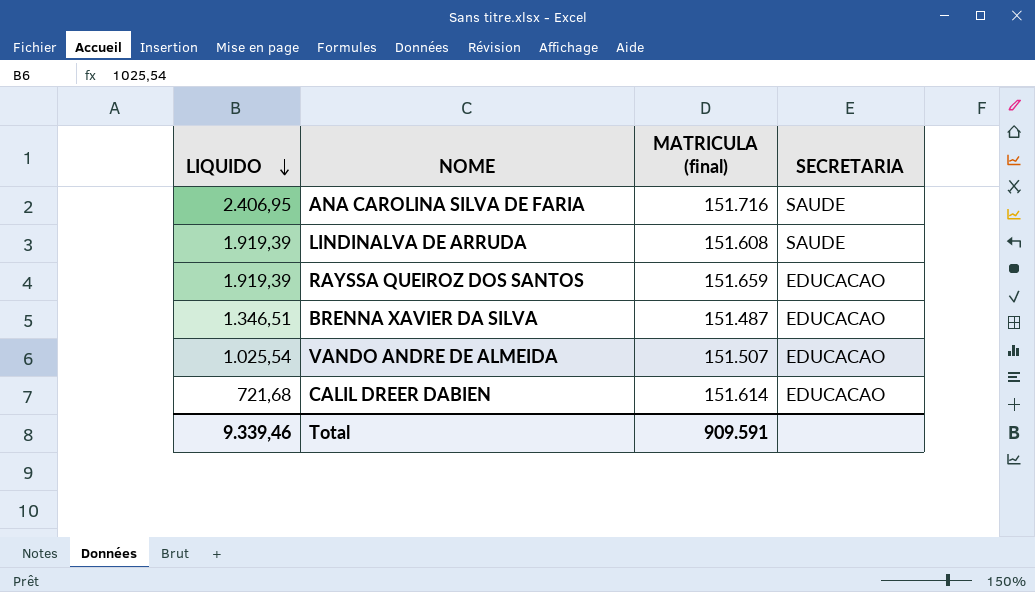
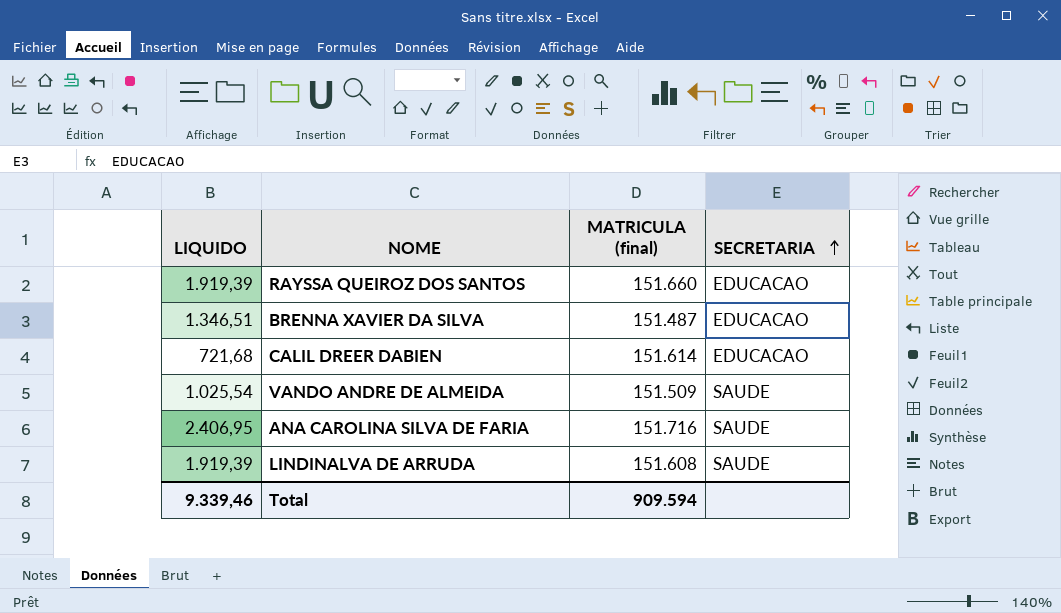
row order: LIQUIDO descending -> SECRETARIA ascending
RAYSSA QUEIROZ DOS SANTOS | MATRICULA (final): 151.659 -> 151.660
VANDO ANDRE DE ALMEIDA | MATRICULA (final): 151.507 -> 151.509
VANDO ANDRE DE ALMEIDA | SECRETARIA: EDUCACAO -> SAUDE
Total | MATRICULA (final): 909.591 -> 909.594

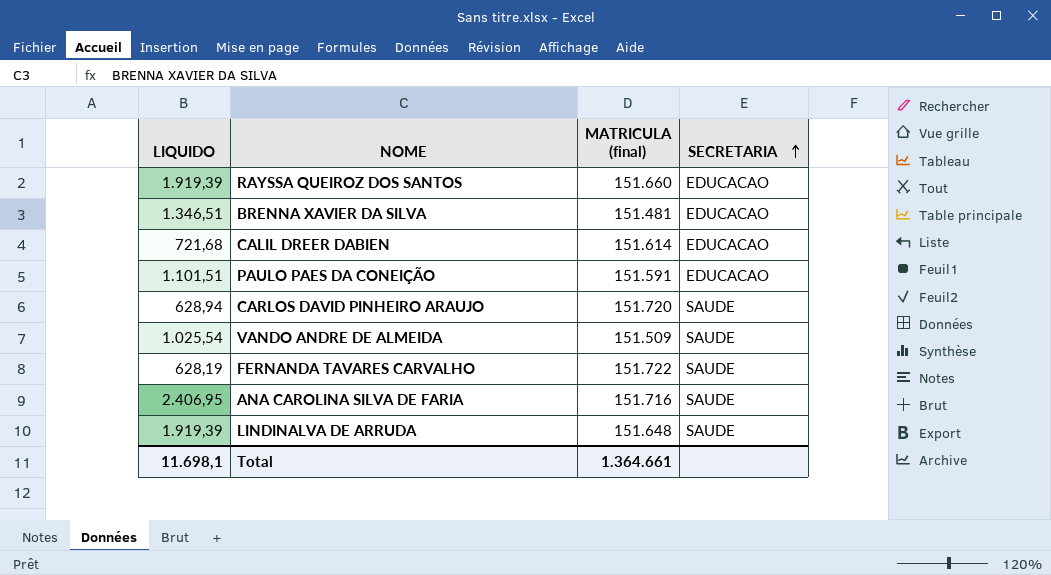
BRENNA XAVIER DA SILVA | MATRICULA (final): 151.487 -> 151.481
row PAULO PAES DA CONEIÇÃO: none -> 1.101,51 | 151.591 | EDUCACAO
row CARLOS DAVID PINHEIRO ARAUJO: none -> 628,94 | 151.720 | SAUDE
row FERNANDA TAVARES CARVALHO: none -> 628,19 | 151.722 | SAUDE
LINDINALVA DE ARRUDA | MATRICULA (final): 151.608 -> 151.648
Total | LIQUIDO: 9.339,46 -> 11.698,1
Total | MATRICULA (final): 909.594 -> 1.364.661

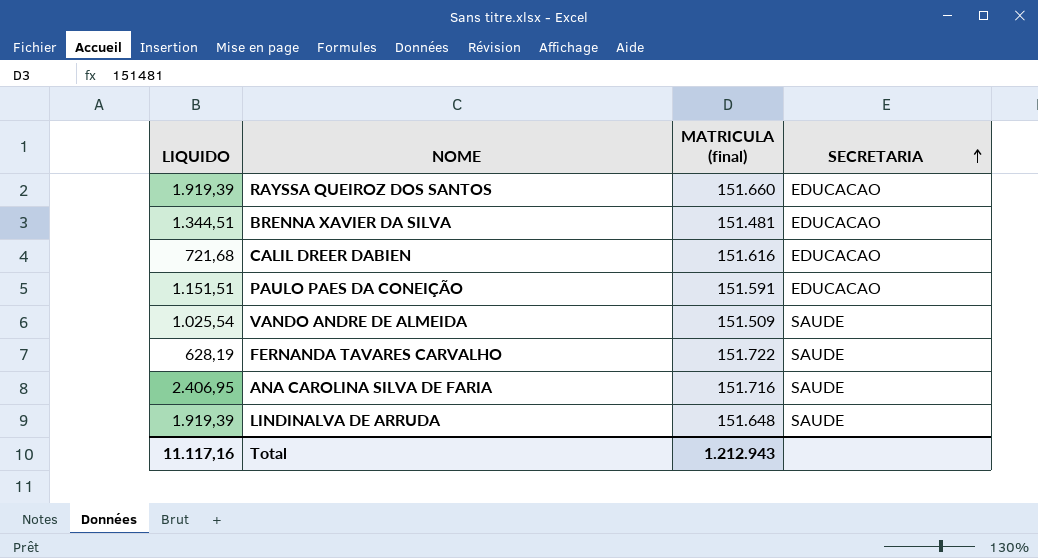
row CARLOS DAVID PINHEIRO ARAUJO: 628,94 | 151.720 | SAUDE -> none
BRENNA XAVIER DA SILVA | LIQUIDO: 1.346,51 -> 1.344,51
CALIL DREER DABIEN | MATRICULA (final): 151.614 -> 151.616
PAULO PAES DA CONEIÇÃO | LIQUIDO: 1.101,51 -> 1.151,51
Total | LIQUIDO: 11.698,1 -> 11.117,16
Total | MATRICULA (final): 1.364.661 -> 1.212.943

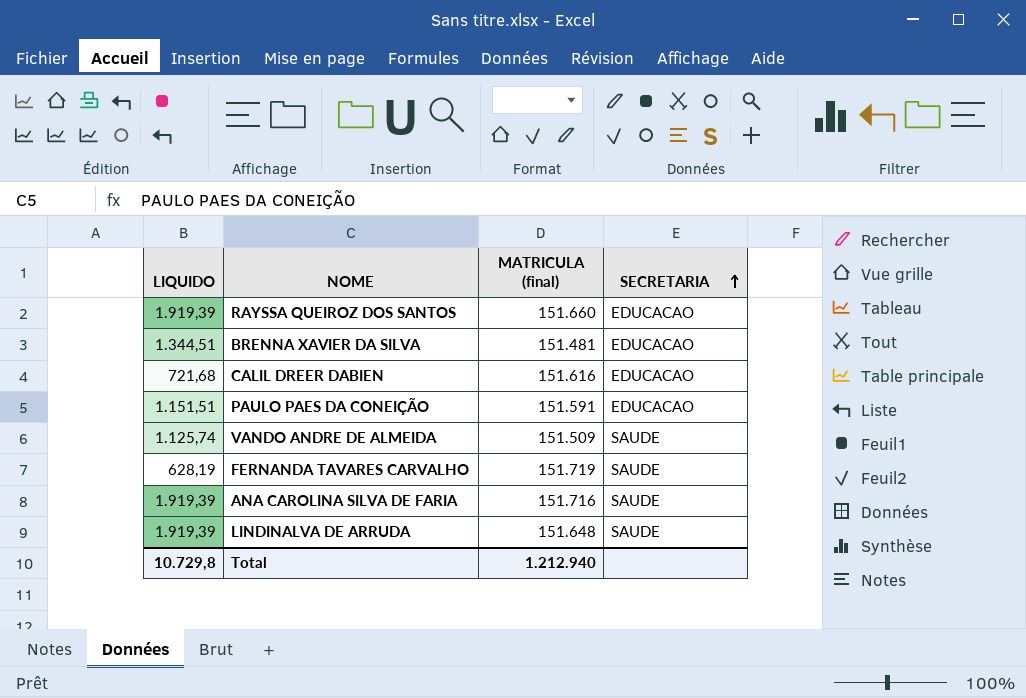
VANDO ANDRE DE ALMEIDA | LIQUIDO: 1.025,54 -> 1.125,74
FERNANDA TAVARES CARVALHO | MATRICULA (final): 151.722 -> 151.719
ANA CAROLINA SILVA DE FARIA | LIQUIDO: 2.406,95 -> 1.919,39
Total | LIQUIDO: 11.117,16 -> 10.729,8
Total | MATRICULA (final): 1.212.943 -> 1.212.940

